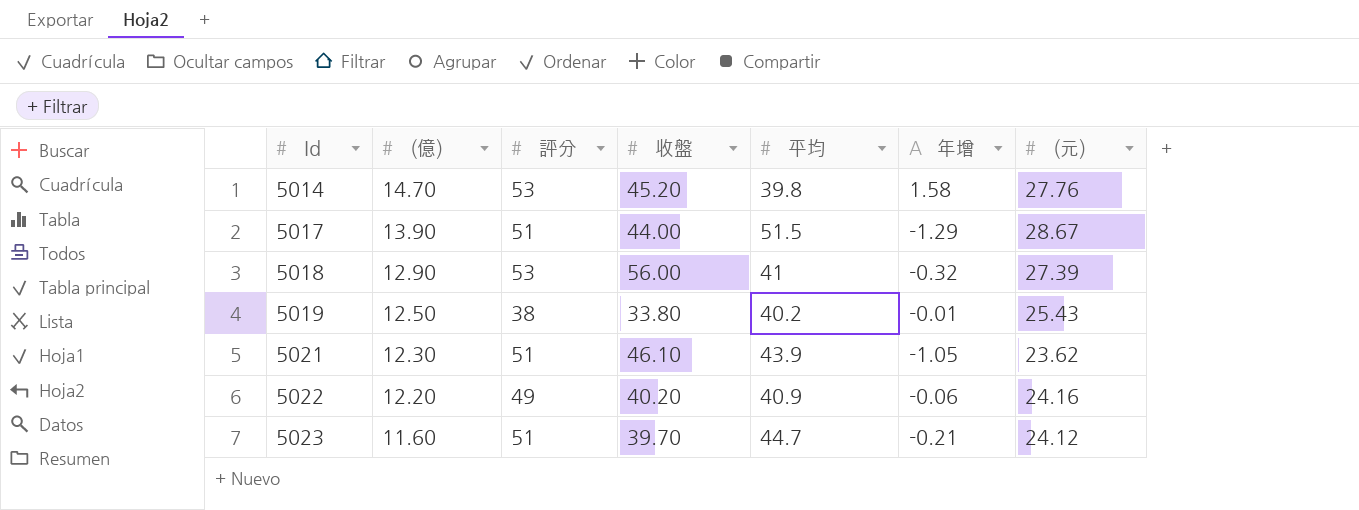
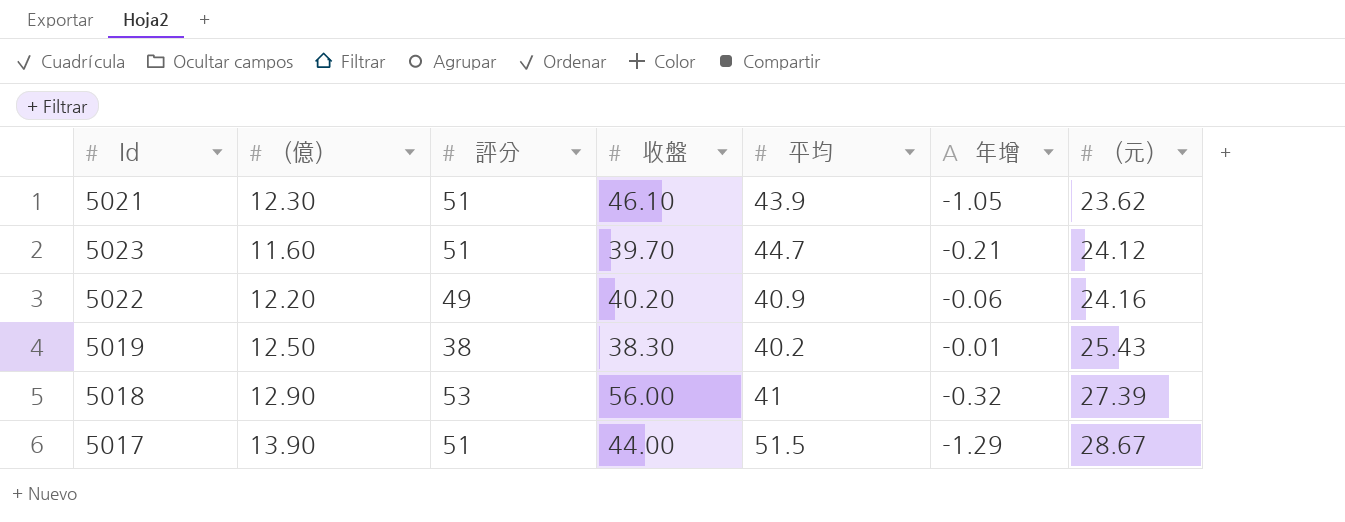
row order: Id ascending -> (元) ascending
row 5014: 14.70 | 53 | 45.20 | 39.8 | 1.58 | 27.76 -> none
5019 | 收盤: 33.80 -> 38.30

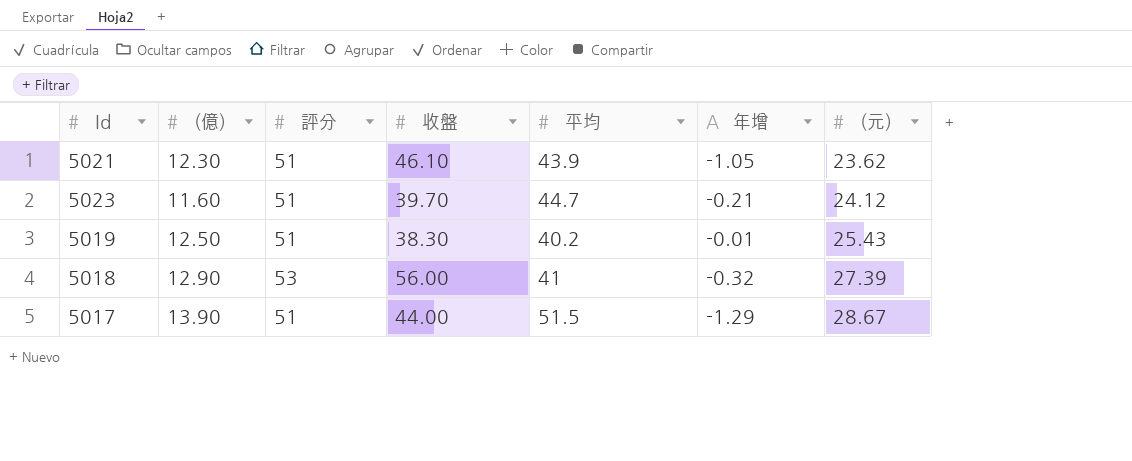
row 5022: 12.20 | 49 | 40.20 | 40.9 | -0.06 | 24.16 -> none
5019 | 評分: 38 -> 51

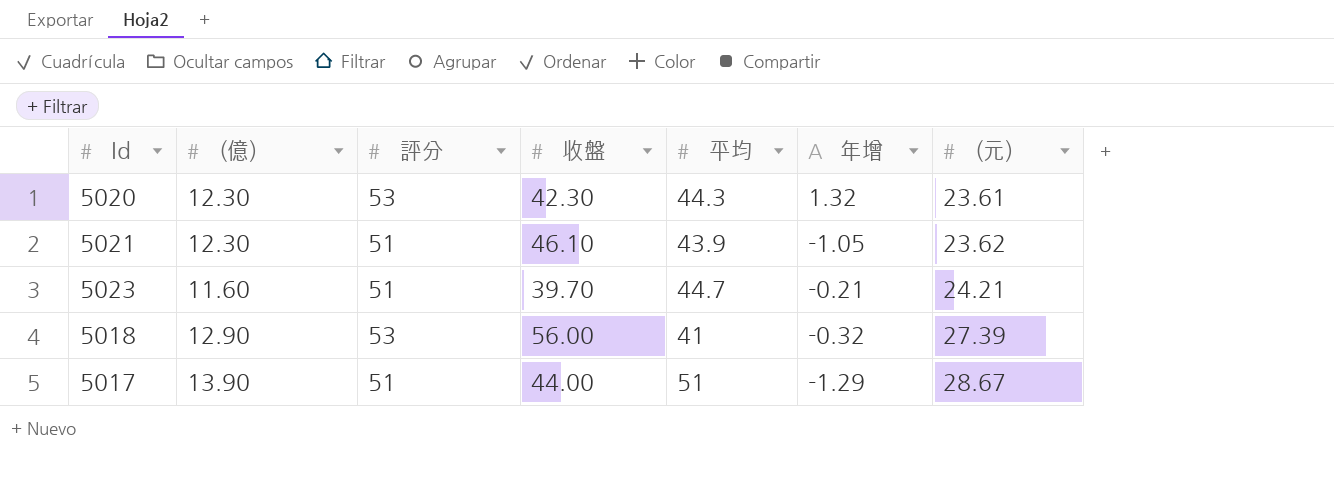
row 5019: 12.50 | 51 | 38.30 | 40.2 | -0.01 | 25.43 -> none
row 5020: none -> 12.30 | 53 | 42.30 | 44.3 | 1.32 | 23.61
5023 | (元): 24.12 -> 24.21
5017 | 平均: 51.5 -> 51

